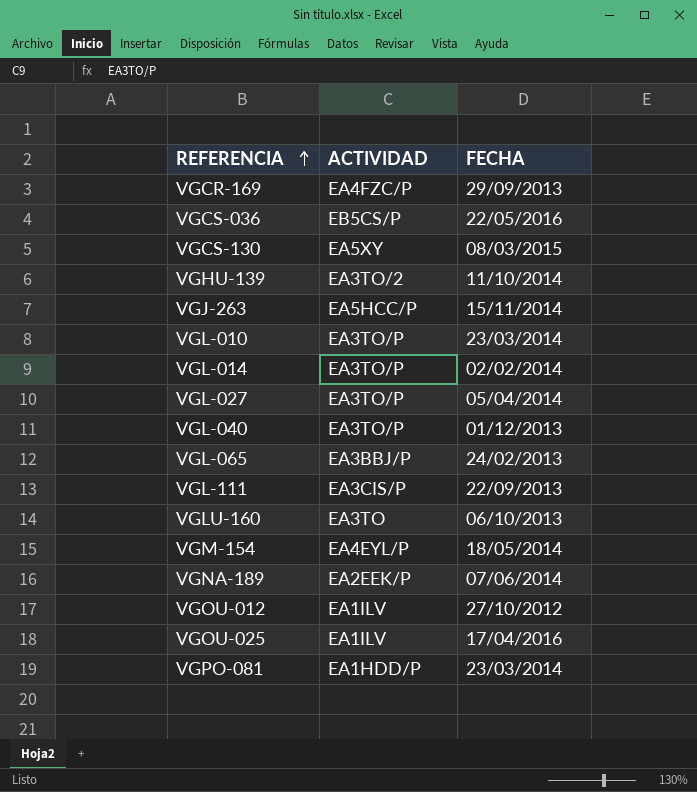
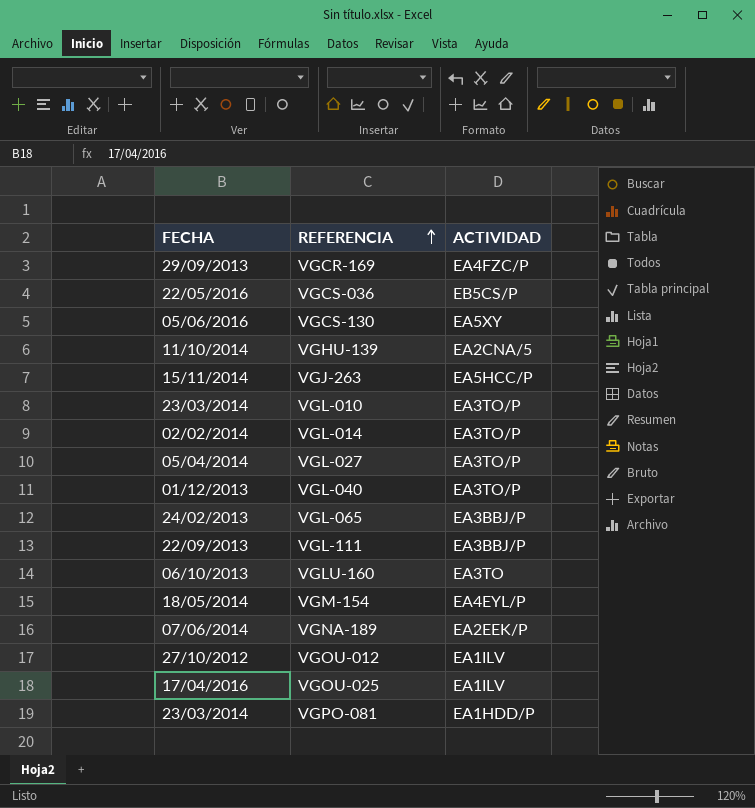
column FECHA | position: 3 -> 1
VGCS-130 | FECHA: 08/03/2015 -> 05/06/2016
VGHU-139 | ACTIVIDAD: EA3TO/2 -> EA2CNA/5
VGL-111 | ACTIVIDAD: EA3CIS/P -> EA3BBJ/P

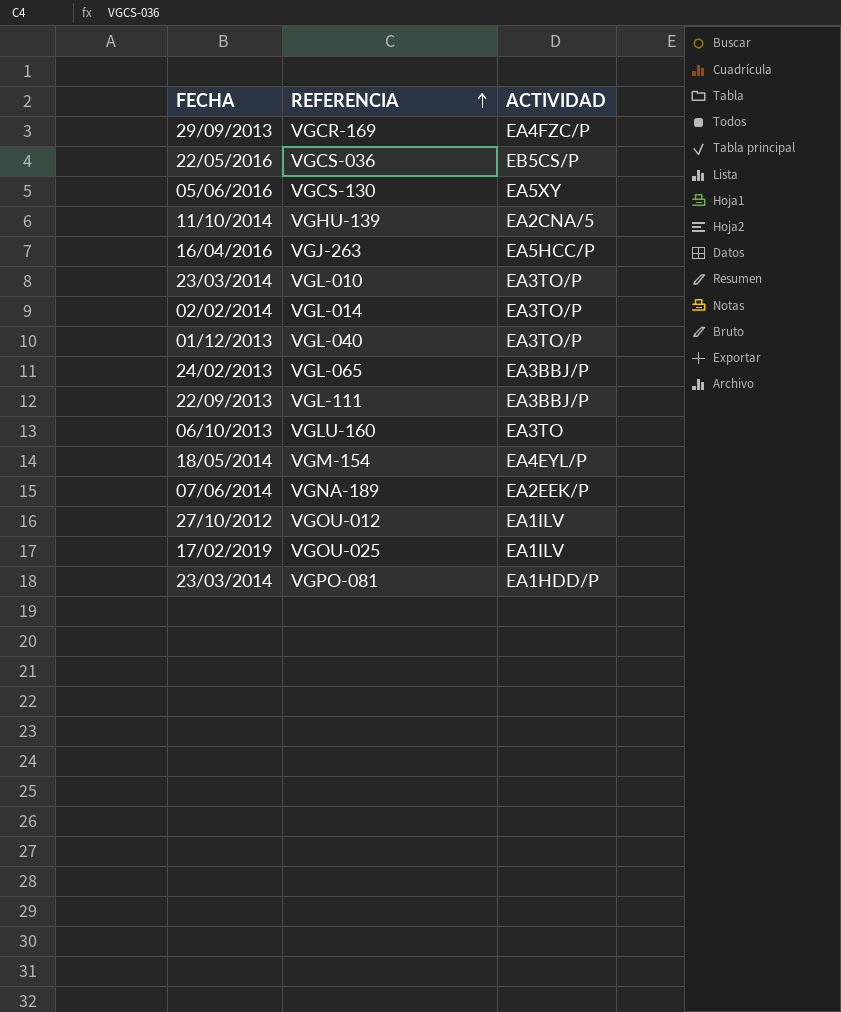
row VGL-027: 05/04/2014 | EA3TO/P -> none
VGJ-263 | FECHA: 15/11/2014 -> 16/04/2016
VGOU-025 | FECHA: 17/04/2016 -> 17/02/2019

